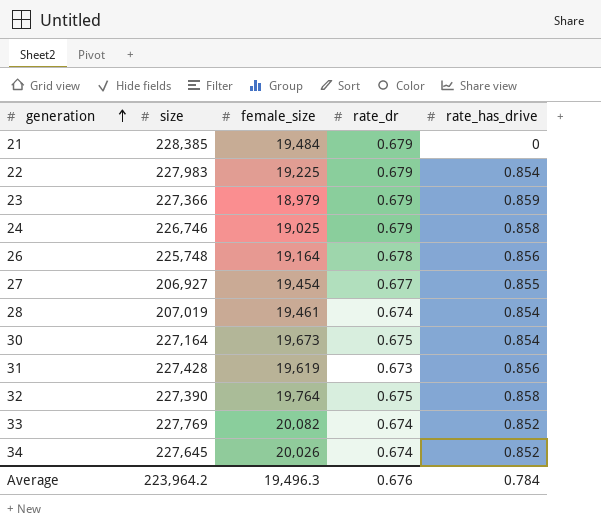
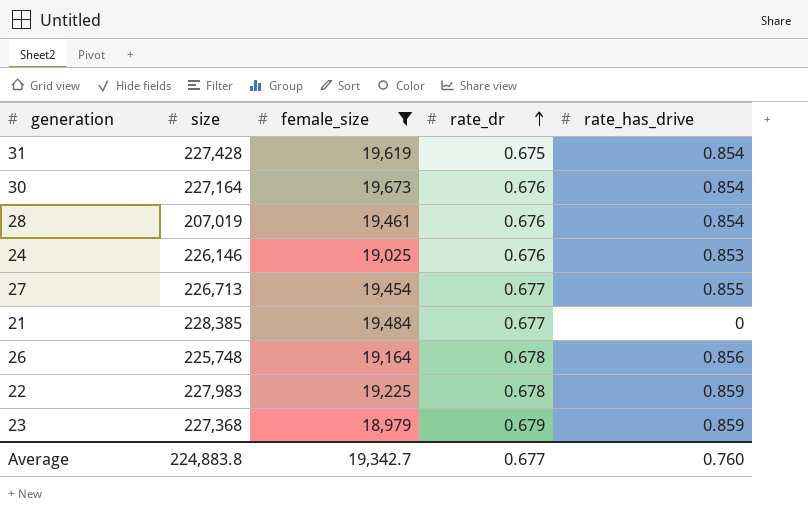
filter: none -> female_size <= 19,673
row order: generation ascending -> rate_dr ascending
31 | rate_dr: 0.673 -> 0.675
31 | rate_has_drive: 0.856 -> 0.854
30 | rate_dr: 0.675 -> 0.676
28 | rate_dr: 0.674 -> 0.676
24 | size: 226,746 -> 226,146
24 | rate_dr: 0.679 -> 0.676
24 | rate_has_drive: 0.858 -> 0.853
27 | size: 206,927 -> 226,713
21 | rate_dr: 0.679 -> 0.677
22 | rate_dr: 0.679 -> 0.678
22 | rate_has_drive: 0.854 -> 0.859
23 | size: 227,366 -> 227,368
Average | size: 223,964.2 -> 224,883.8
Average | female_size: 19,496.3 -> 19,342.7
Average | rate_dr: 0.676 -> 0.677
Average | rate_has_drive: 0.784 -> 0.760

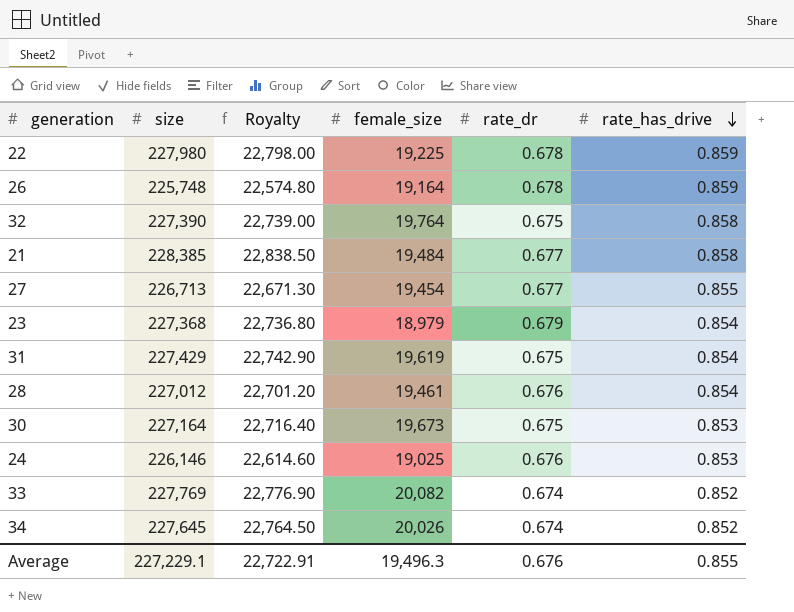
filter: female_size <= 19,673 -> none
row order: rate_dr ascending -> rate_has_drive descending
column Royalty | formula: none -> [size] * 0.1
22 | size: 227,983 -> 227,980
26 | rate_has_drive: 0.856 -> 0.859
21 | rate_has_drive: 0 -> 0.858
23 | rate_has_drive: 0.859 -> 0.854
31 | size: 227,428 -> 227,429
28 | size: 207,019 -> 227,012
30 | rate_dr: 0.676 -> 0.675
30 | rate_has_drive: 0.854 -> 0.853
Average | size: 224,883.8 -> 227,229.1
Average | female_size: 19,342.7 -> 19,496.3
Average | rate_dr: 0.677 -> 0.676
Average | rate_has_drive: 0.760 -> 0.855

